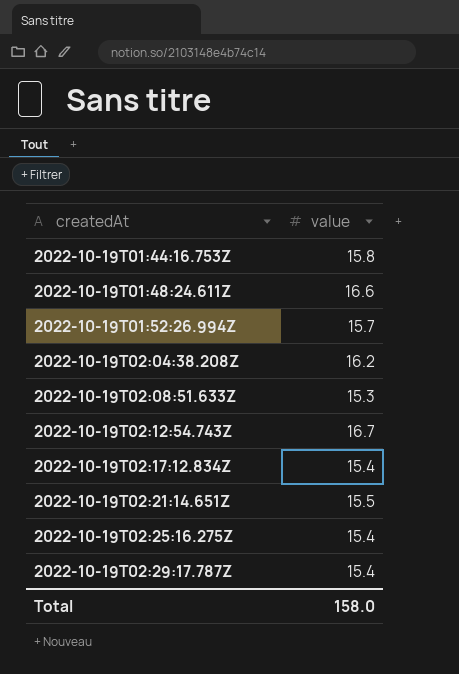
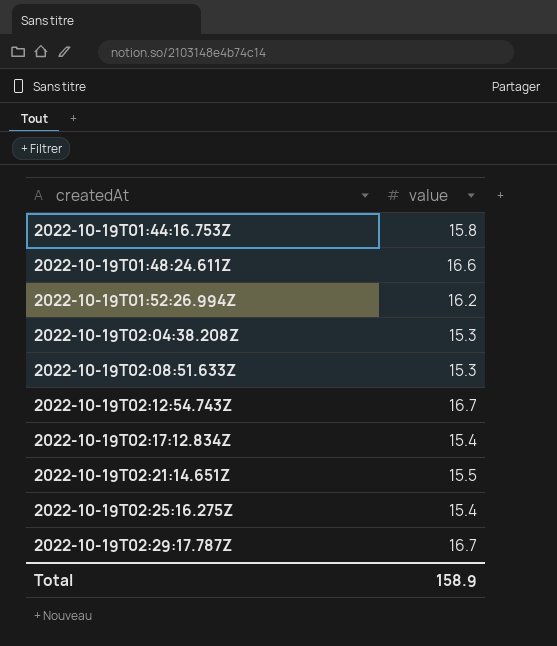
2022-10-19T01:52:26.994Z | value: 15.7 -> 16.2
2022-10-19T02:04:38.208Z | value: 16.2 -> 15.3
2022-10-19T02:29:17.787Z | value: 15.4 -> 16.7
Total | value: 158.0 -> 158.9

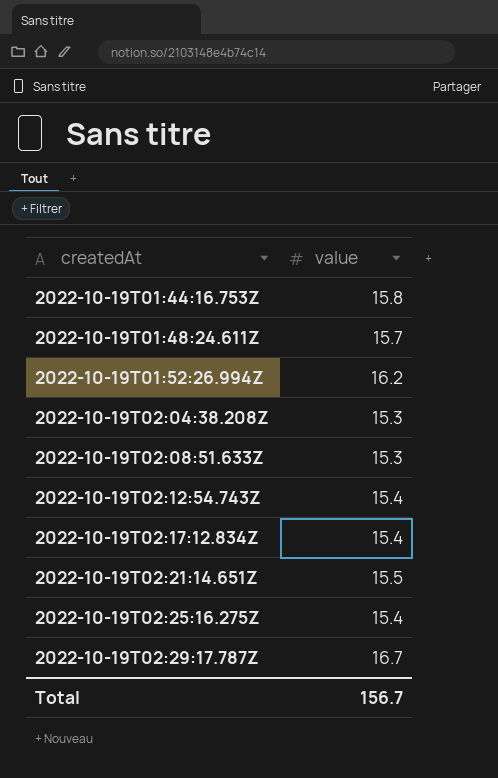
2022-10-19T01:48:24.611Z | value: 16.6 -> 15.7
2022-10-19T02:12:54.743Z | value: 16.7 -> 15.4
Total | value: 158.9 -> 156.7

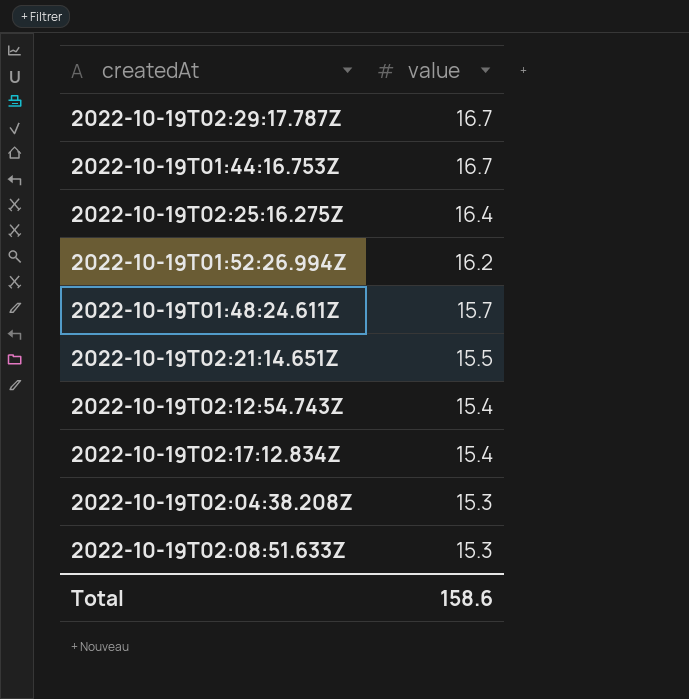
row order: createdAt ascending -> value descending
2022-10-19T01:44:16.753Z | value: 15.8 -> 16.7
2022-10-19T02:25:16.275Z | value: 15.4 -> 16.4
Total | value: 156.7 -> 158.6

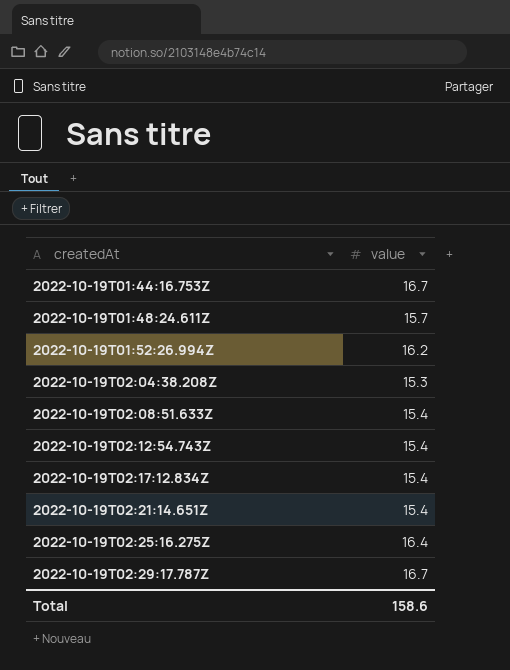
row order: value descending -> createdAt ascending
2022-10-19T02:08:51.633Z | value: 15.3 -> 15.4
2022-10-19T02:21:14.651Z | value: 15.5 -> 15.4

